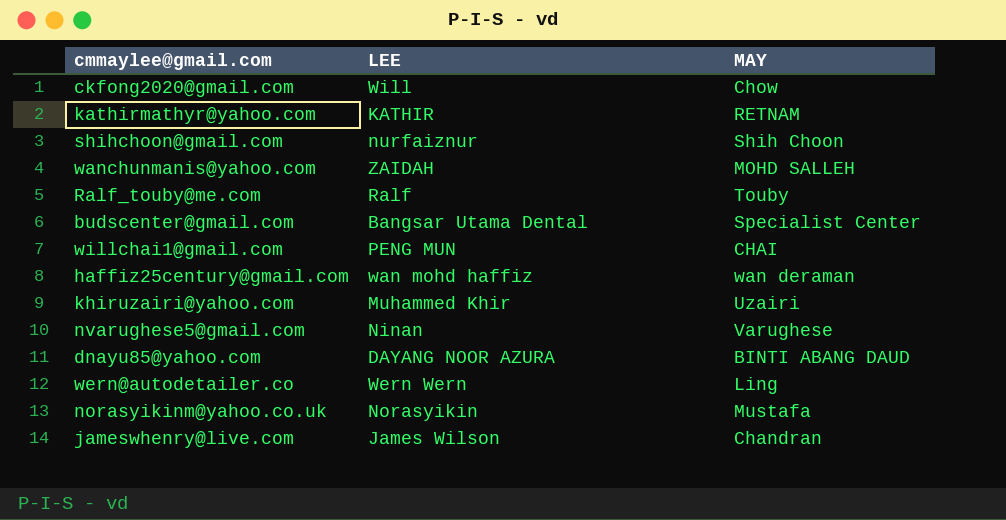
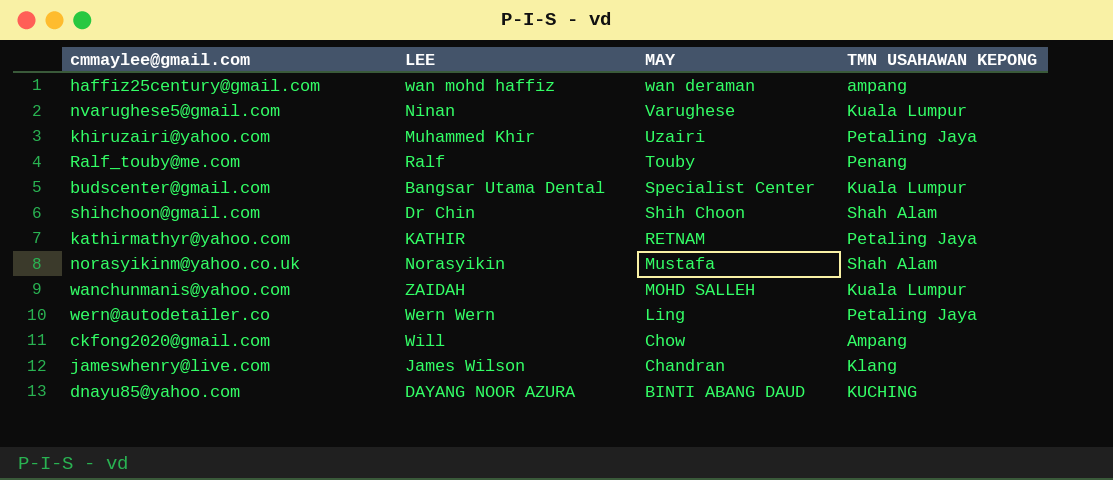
row order: none -> MAY descending
column TMN USAHAWAN KEPONG | position: none -> 4
row willchai1@gmail.com: PENG MUN | CHAI -> none
shihchoon@gmail.com | LEE: nurfaiznur -> Dr Chin

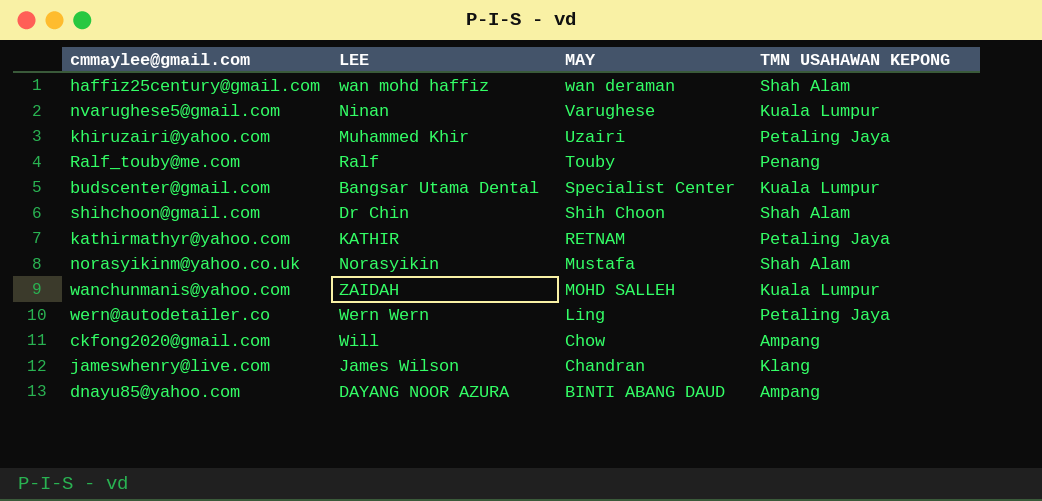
haffiz25century@gmail.com | TMN USAHAWAN KEPONG: ampang -> Shah Alam
dnayu85@yahoo.com | TMN USAHAWAN KEPONG: KUCHING -> Ampang

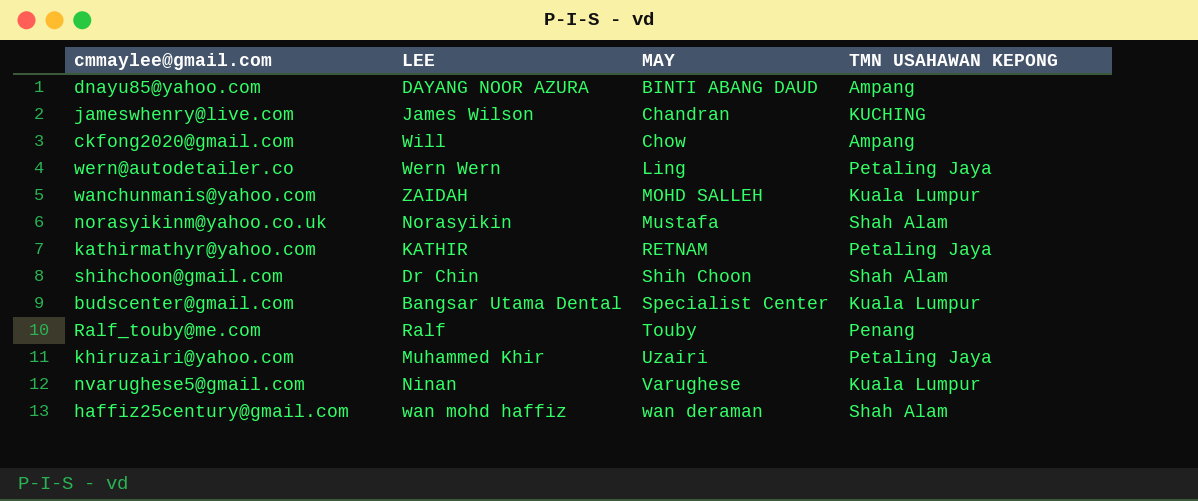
row order: MAY descending -> MAY ascending
jameswhenry@live.com | TMN USAHAWAN KEPONG: Klang -> KUCHING

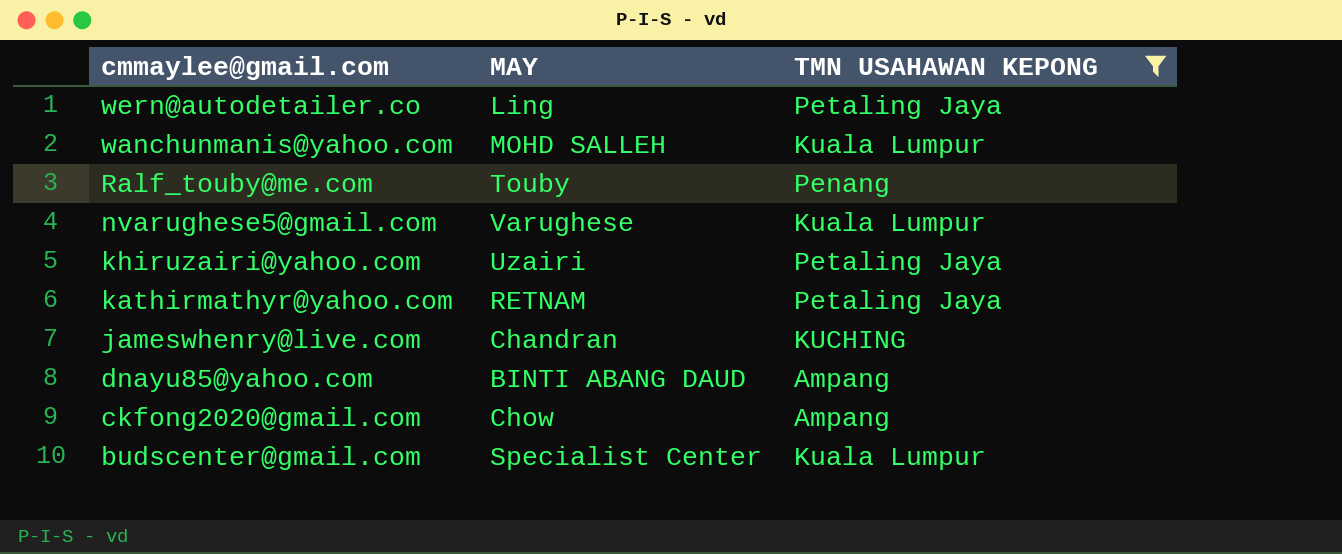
filter: none -> TMN USAHAWAN KEPONG != Shah Alam
row order: MAY ascending -> cmmaylee@gmail.com descending
column LEE | position: 2 -> none

